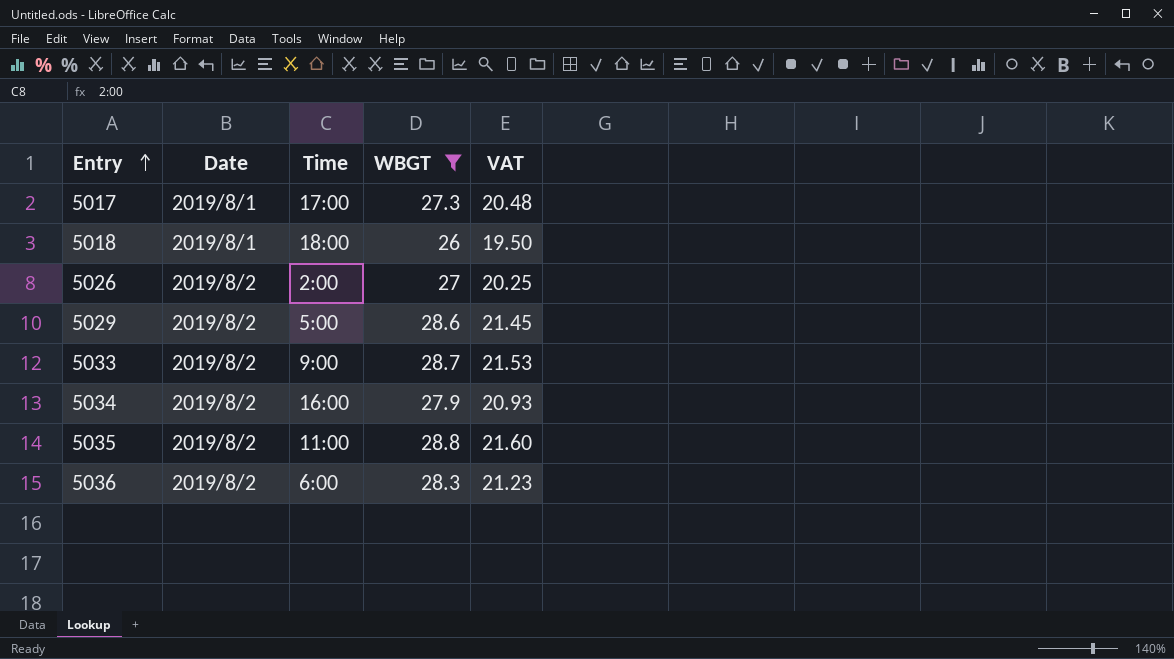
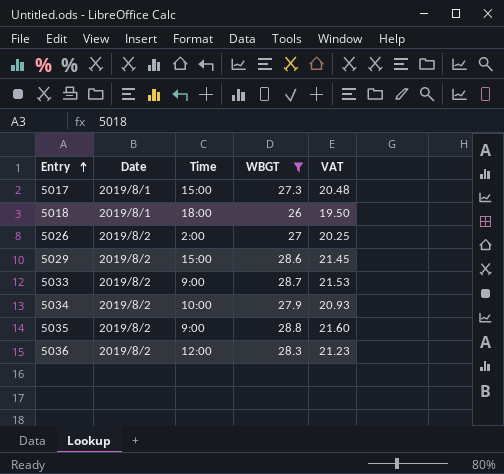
5017 | Time: 17:00 -> 15:00
5029 | Time: 5:00 -> 15:00
5034 | Time: 16:00 -> 10:00
5035 | Time: 11:00 -> 9:00
5036 | Time: 6:00 -> 12:00

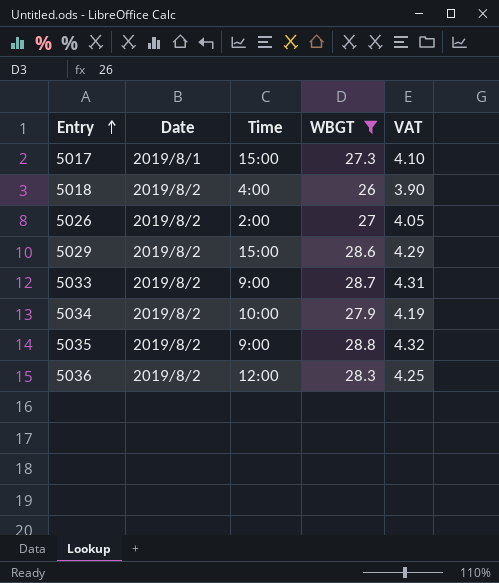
column VAT | formula: [WBGT] * 0.75 -> [WBGT] * 0.15
5018 | Date: 2019/8/1 -> 2019/8/2
5018 | Time: 18:00 -> 4:00

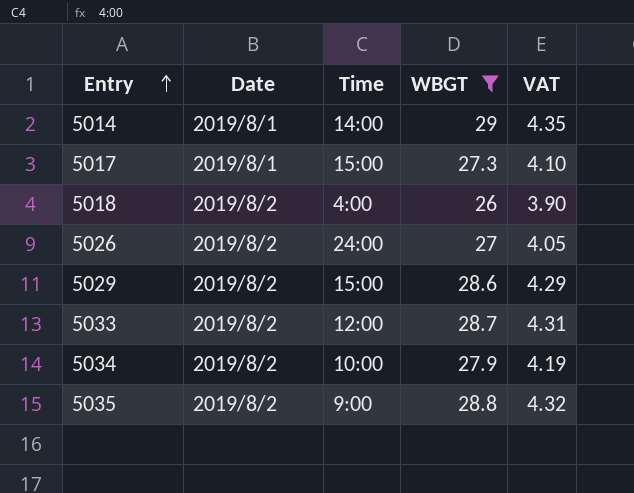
row 5036: 2019/8/2 | 12:00 | 28.3 | 4.25 -> none
row 5014: none -> 2019/8/1 | 14:00 | 29 | 4.35
5026 | Time: 2:00 -> 24:00
5033 | Time: 9:00 -> 12:00

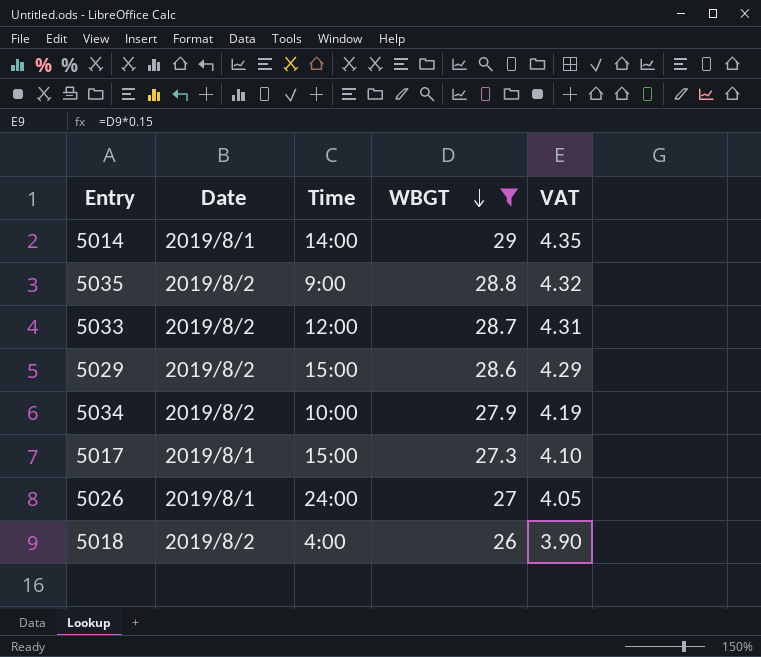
row order: Entry ascending -> WBGT descending
5026 | Date: 2019/8/2 -> 2019/8/1

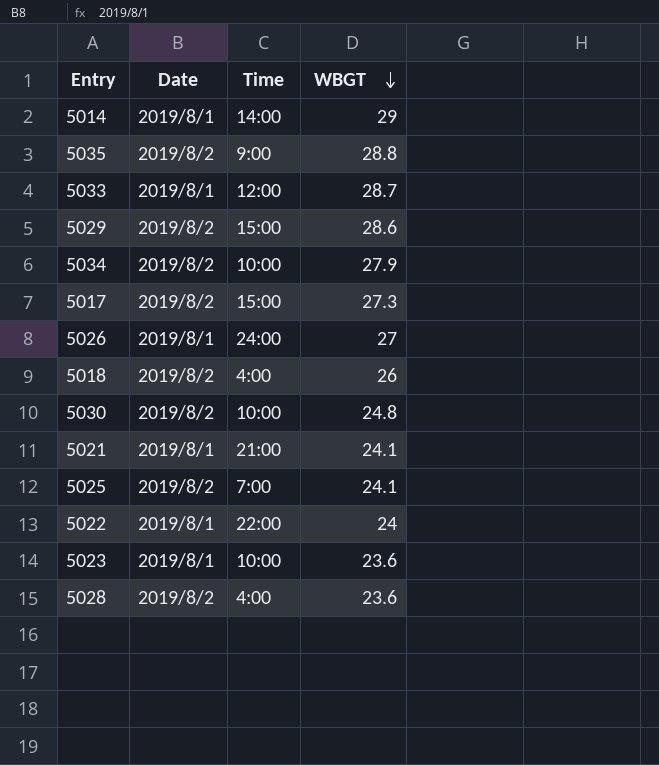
filter: WBGT >= 26 -> none
column VAT | formula: [WBGT] * 0.15 -> none
5033 | Date: 2019/8/2 -> 2019/8/1
5017 | Date: 2019/8/1 -> 2019/8/2

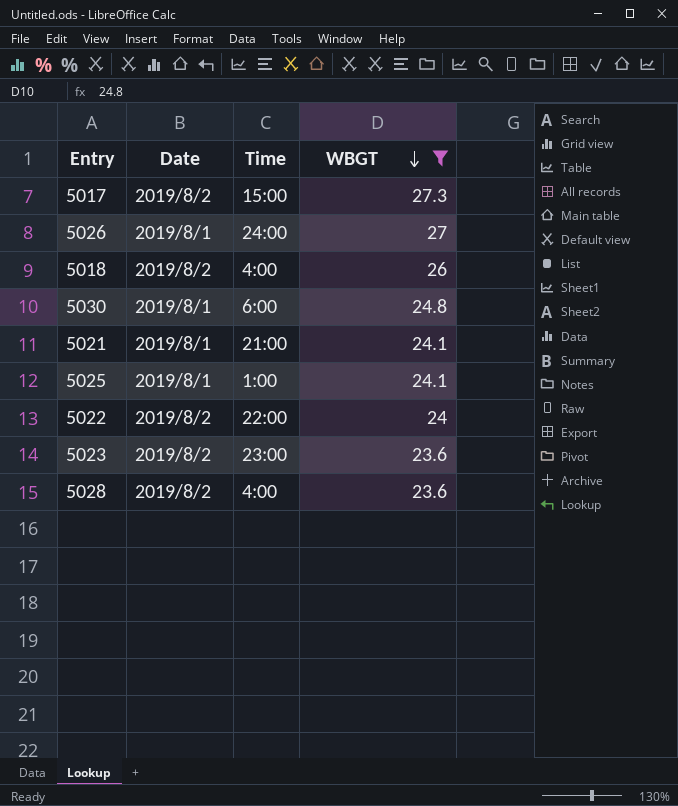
filter: none -> WBGT <= 27.3
5030 | Date: 2019/8/2 -> 2019/8/1
5030 | Time: 10:00 -> 6:00
5025 | Date: 2019/8/2 -> 2019/8/1
5025 | Time: 7:00 -> 1:00
5022 | Date: 2019/8/1 -> 2019/8/2
5023 | Date: 2019/8/1 -> 2019/8/2
5023 | Time: 10:00 -> 23:00

